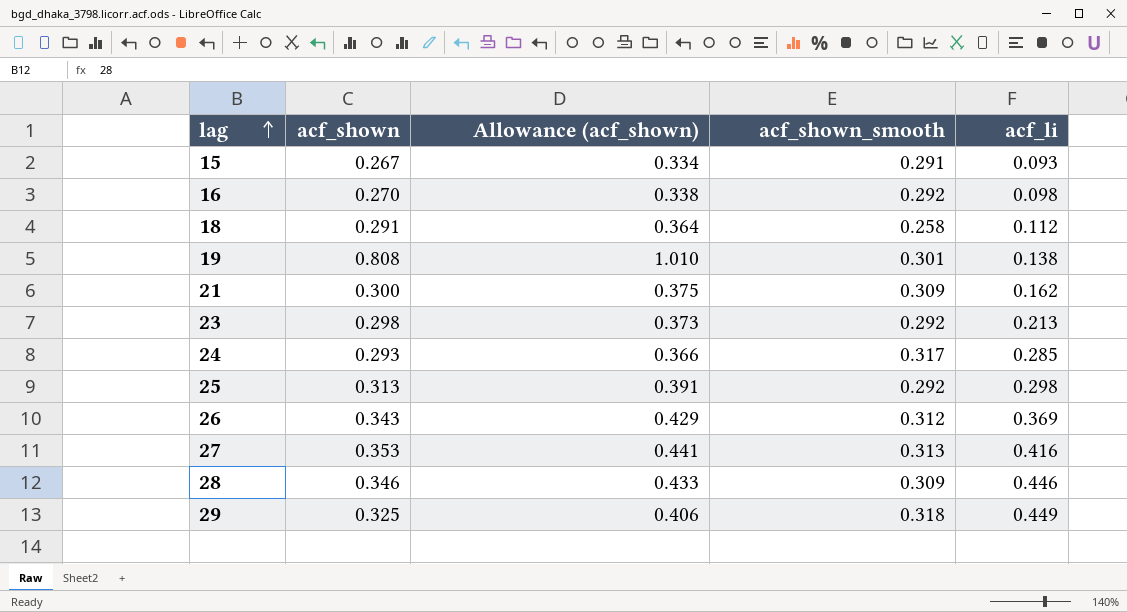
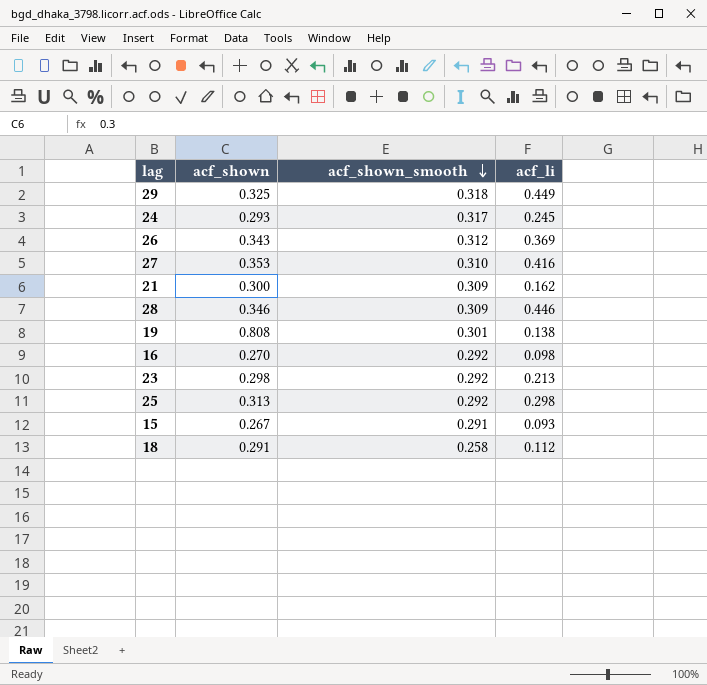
row order: lag ascending -> acf_shown_smooth descending
column Allowance (acf_shown) | formula: [acf_shown] * 1.25 -> none
24 | acf_li: 0.285 -> 0.245
27 | acf_shown_smooth: 0.313 -> 0.310

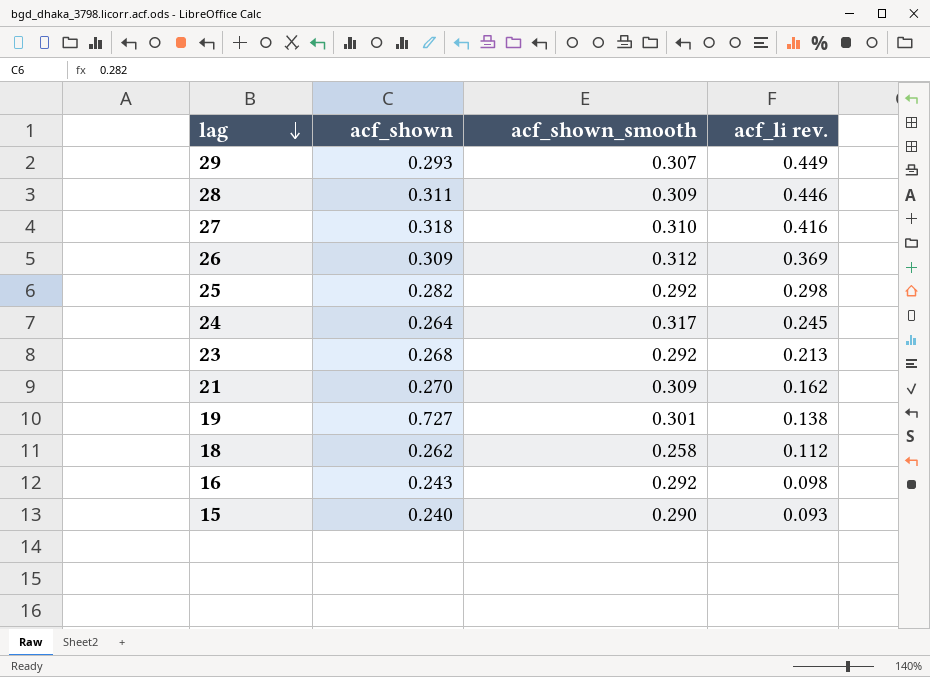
row order: acf_shown_smooth descending -> lag descending
column name: acf_li -> acf_li rev.
29 | acf_shown: 0.325 -> 0.293
29 | acf_shown_smooth: 0.318 -> 0.307
28 | acf_shown: 0.346 -> 0.311
27 | acf_shown: 0.353 -> 0.318
26 | acf_shown: 0.343 -> 0.309
25 | acf_shown: 0.313 -> 0.282
24 | acf_shown: 0.293 -> 0.264
23 | acf_shown: 0.298 -> 0.268
21 | acf_shown: 0.300 -> 0.270
19 | acf_shown: 0.808 -> 0.727
18 | acf_shown: 0.291 -> 0.262
16 | acf_shown: 0.270 -> 0.243
15 | acf_shown: 0.267 -> 0.240
15 | acf_shown_smooth: 0.291 -> 0.290

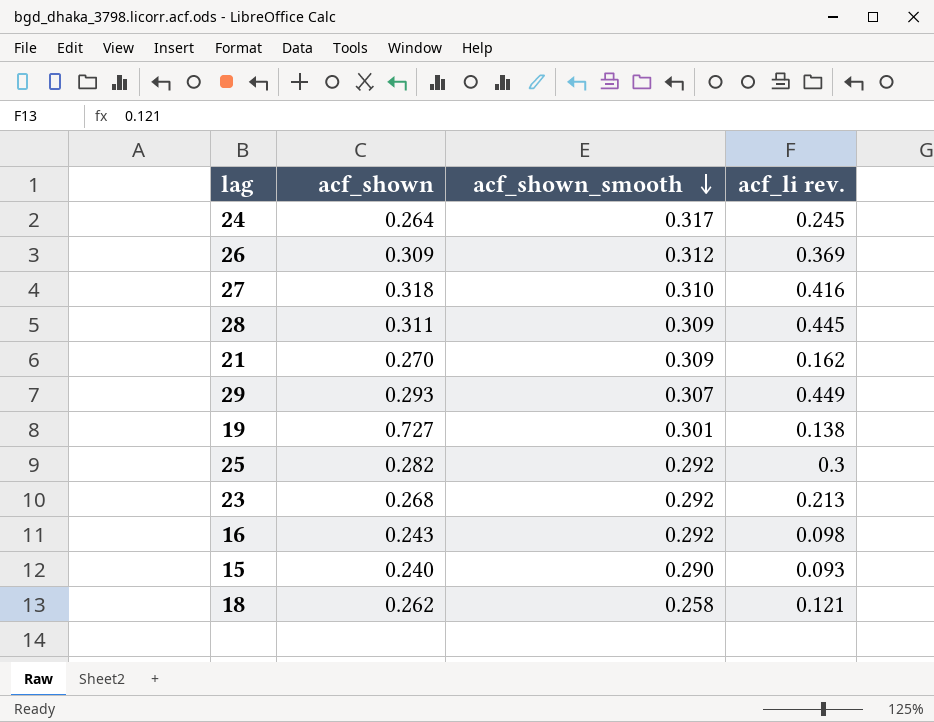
row order: lag descending -> acf_shown_smooth descending
28 | acf_li rev.: 0.446 -> 0.445
25 | acf_li rev.: 0.298 -> 0.3
18 | acf_li rev.: 0.112 -> 0.121

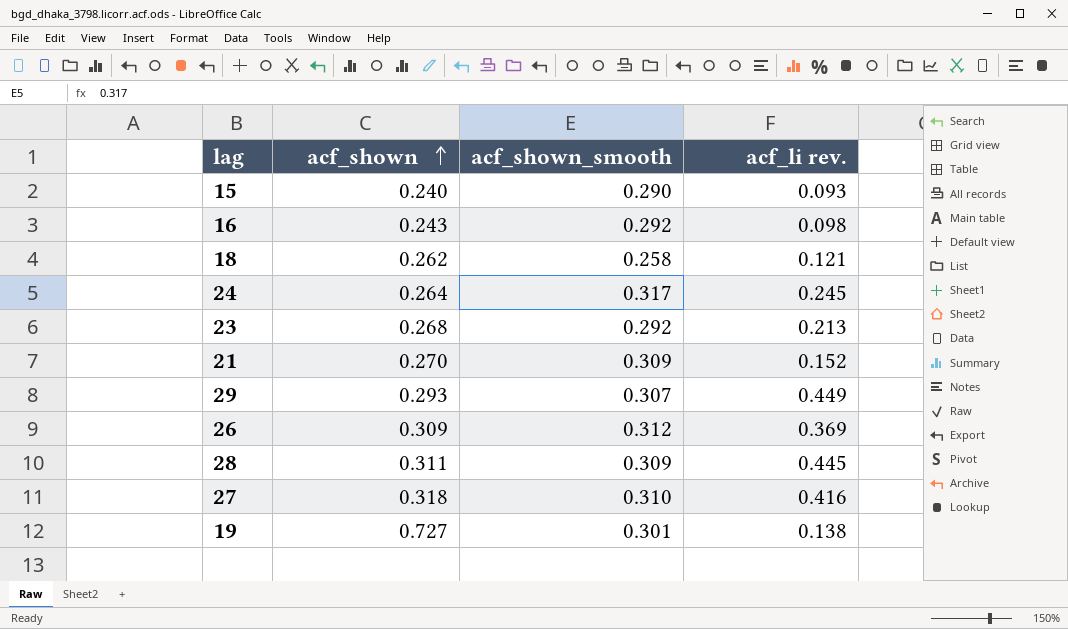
row order: acf_shown_smooth descending -> acf_shown ascending
row 25: 0.282 | 0.292 | 0.3 -> none
21 | acf_li rev.: 0.162 -> 0.152

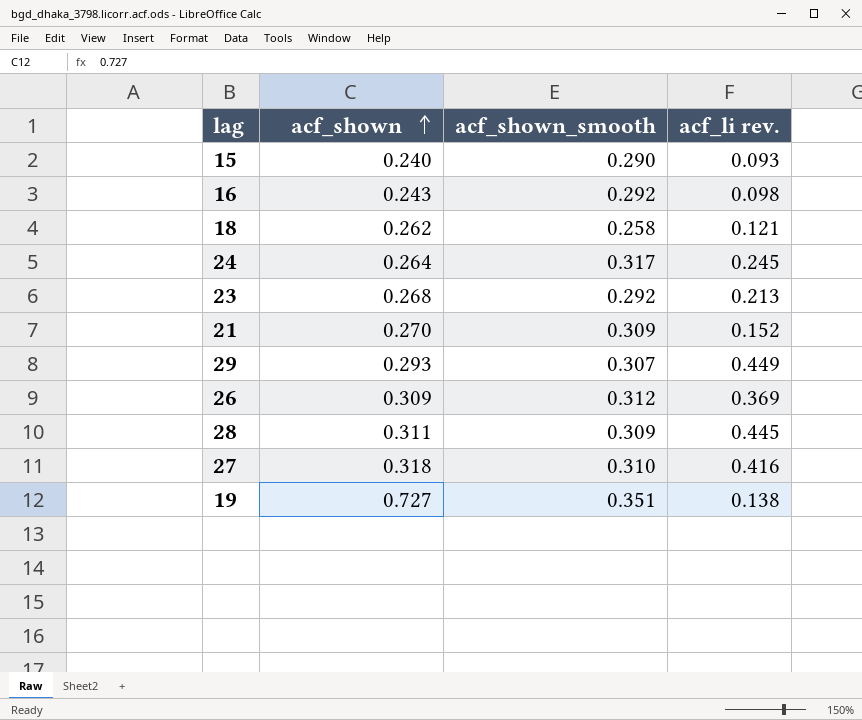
19 | acf_shown_smooth: 0.301 -> 0.351

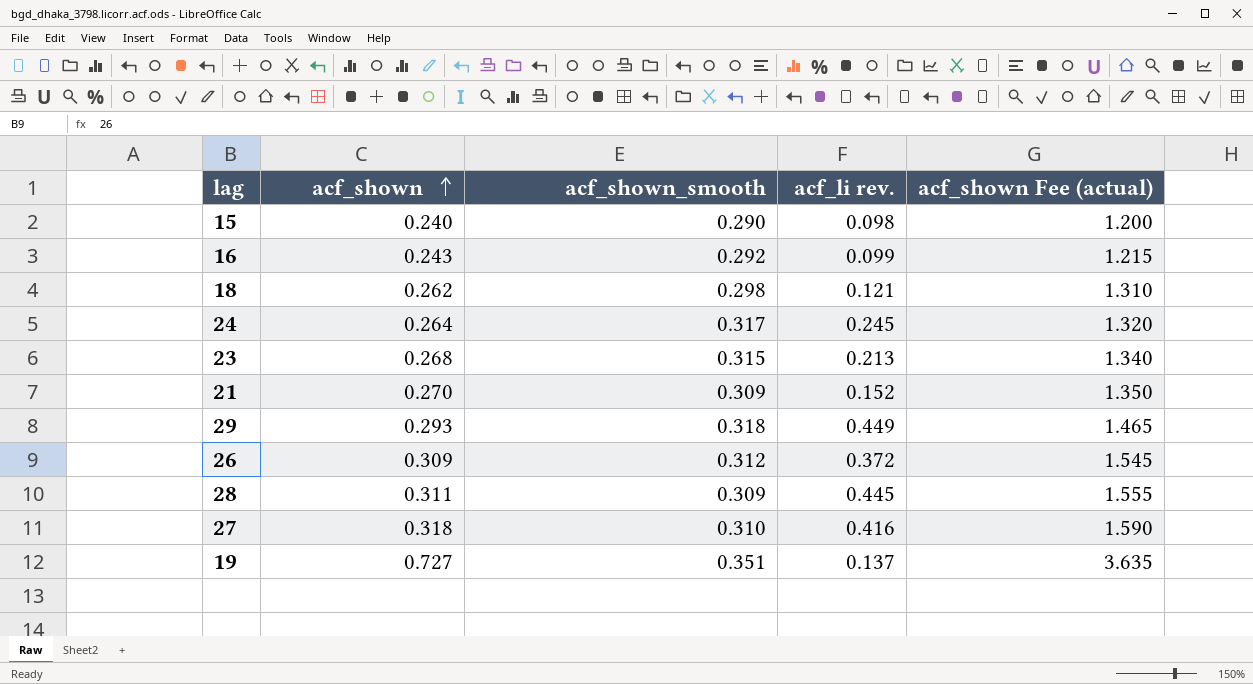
column acf_shown Fee (actual) | formula: none -> [acf_shown] * 5
15 | acf_li rev.: 0.093 -> 0.098
16 | acf_li rev.: 0.098 -> 0.099
18 | acf_shown_smooth: 0.258 -> 0.298
23 | acf_shown_smooth: 0.292 -> 0.315
29 | acf_shown_smooth: 0.307 -> 0.318
26 | acf_li rev.: 0.369 -> 0.372
19 | acf_li rev.: 0.138 -> 0.137

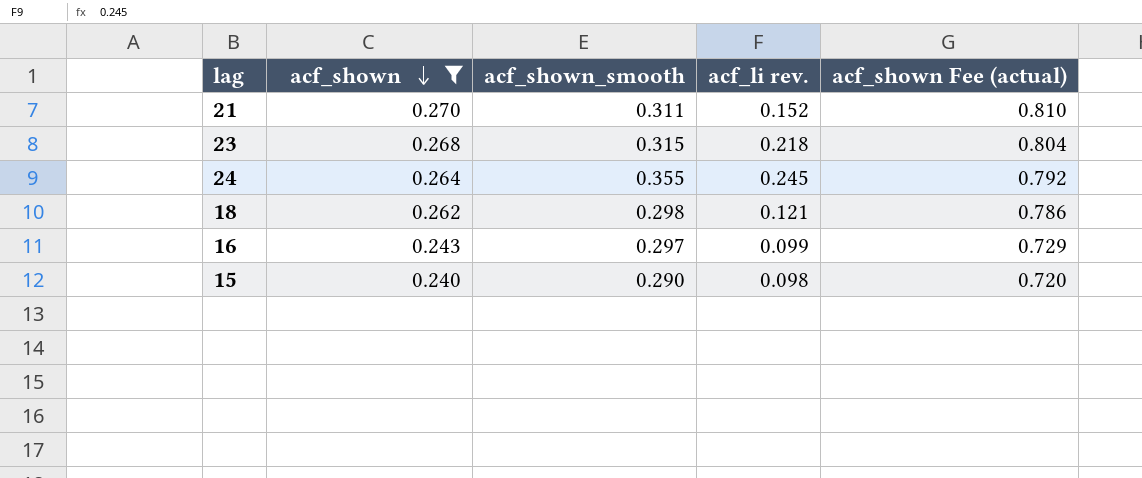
filter: none -> acf_shown <= 0.270
row order: acf_shown ascending -> acf_shown descending
column acf_shown Fee (actual) | formula: [acf_shown] * 5 -> [acf_shown] * 3
21 | acf_shown_smooth: 0.309 -> 0.311
23 | acf_li rev.: 0.213 -> 0.218
24 | acf_shown_smooth: 0.317 -> 0.355
16 | acf_shown_smooth: 0.292 -> 0.297

